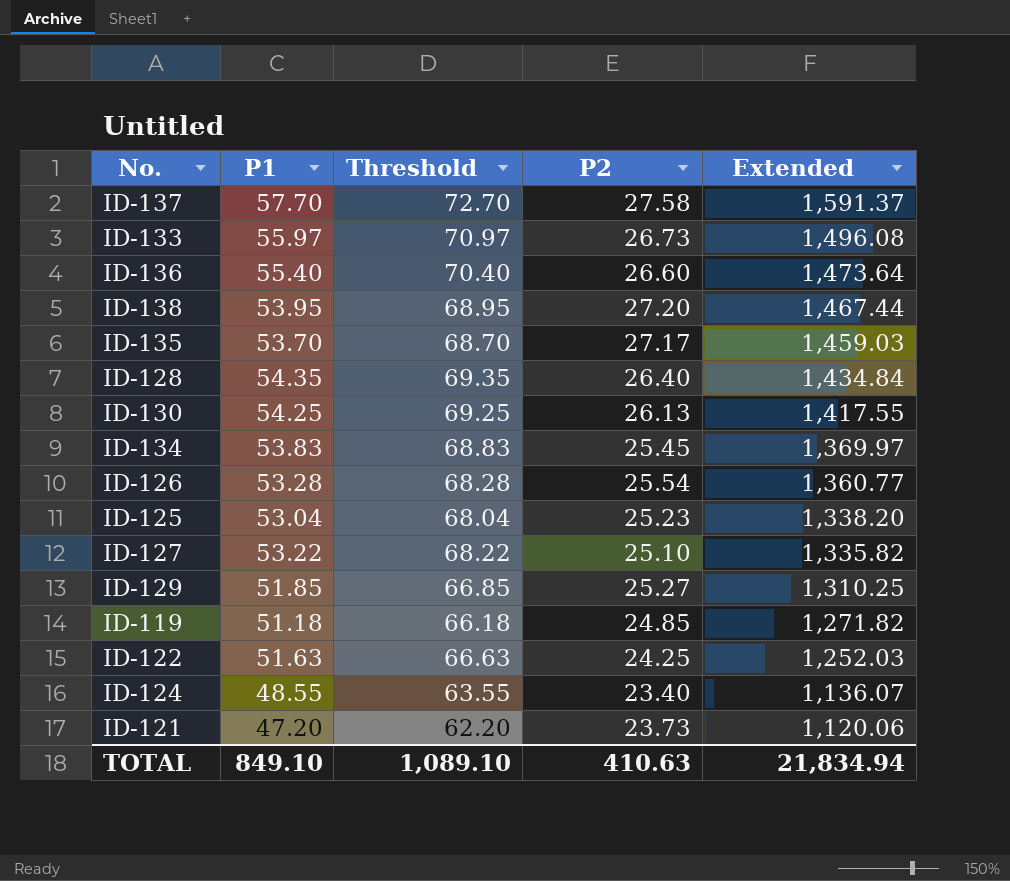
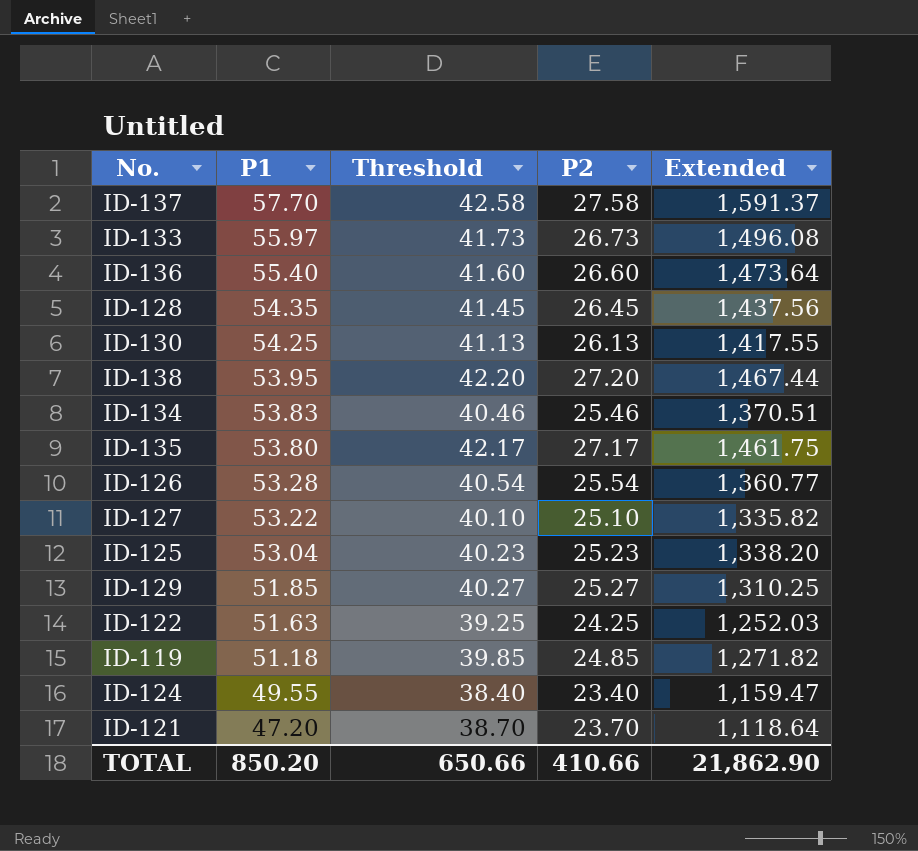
row order: Extended descending -> P1 descending
column Threshold | formula: [P1] + 15 -> [P2] + 15
ID-128 | P2: 26.40 -> 26.45
ID-128 | Extended: 1,434.84 -> 1,437.56
ID-134 | P2: 25.45 -> 25.46
ID-134 | Extended: 1,369.97 -> 1,370.51
ID-135 | P1: 53.70 -> 53.80
ID-135 | Extended: 1,459.03 -> 1,461.75
ID-124 | P1: 48.55 -> 49.55
ID-124 | Extended: 1,136.07 -> 1,159.47
ID-121 | P2: 23.73 -> 23.70
ID-121 | Extended: 1,120.06 -> 1,118.64
TOTAL | P1: 849.10 -> 850.20
TOTAL | Threshold: 1,089.10 -> 650.66
TOTAL | P2: 410.63 -> 410.66
TOTAL | Extended: 21,834.94 -> 21,862.90

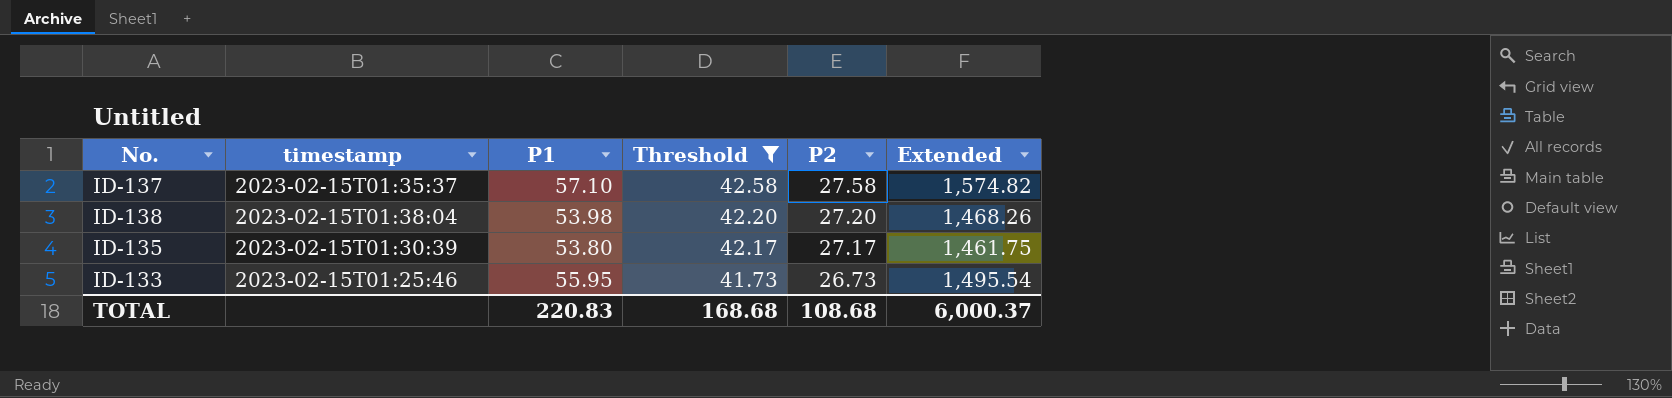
filter: none -> Threshold >= 41.73
row order: P1 descending -> Threshold descending
column timestamp | position: none -> 2
ID-137 | P1: 57.70 -> 57.10
ID-137 | Extended: 1,591.37 -> 1,574.82
ID-138 | P1: 53.95 -> 53.98
ID-138 | Extended: 1,467.44 -> 1,468.26
ID-133 | P1: 55.97 -> 55.95
ID-133 | Extended: 1,496.08 -> 1,495.54
TOTAL | P1: 850.20 -> 220.83
TOTAL | Threshold: 650.66 -> 168.68
TOTAL | P2: 410.66 -> 108.68
TOTAL | Extended: 21,862.90 -> 6,000.37

